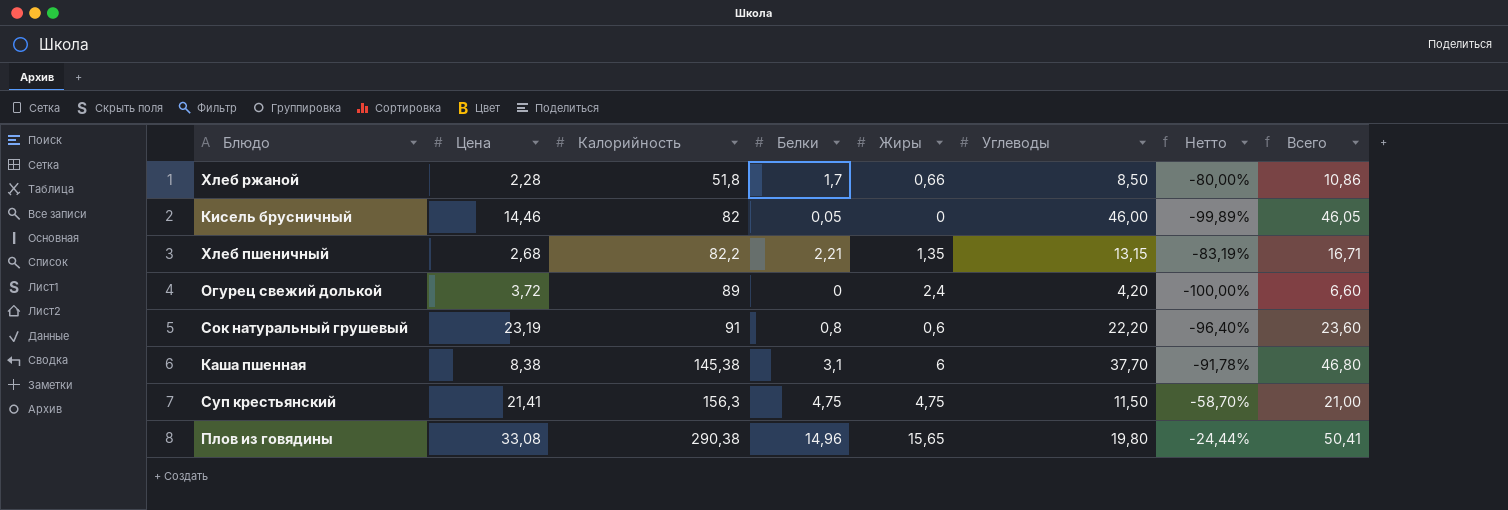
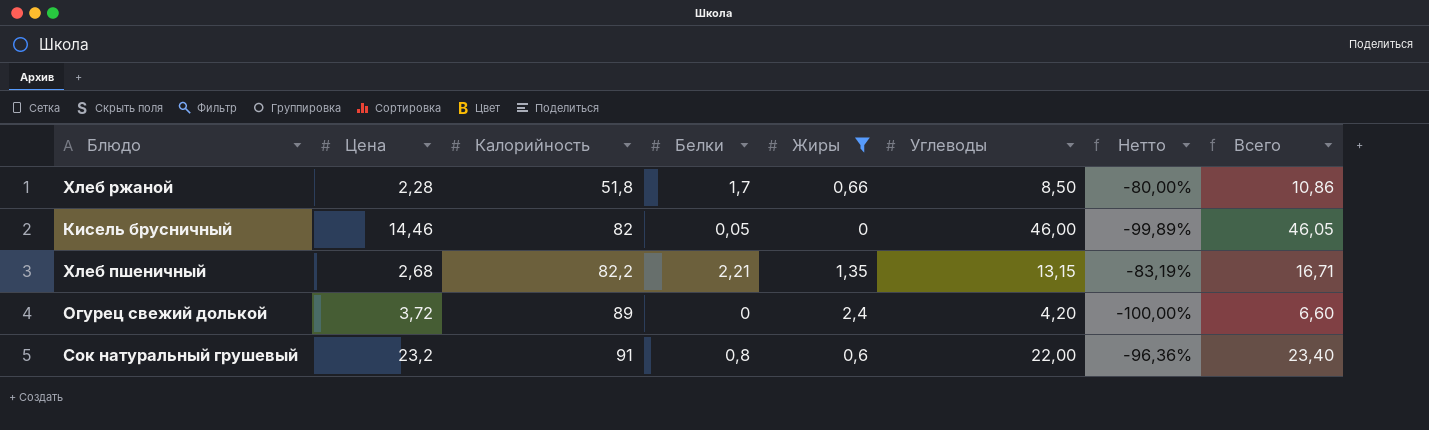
filter: none -> Жиры <= 2,4
Сок натуральный грушевый | Цена: 23,19 -> 23,2
Сок натуральный грушевый | Углеводы: 22,20 -> 22,00
Сок натуральный грушевый | Нетто: -96,40% -> -96,36%
Сок натуральный грушевый | Всего: 23,60 -> 23,40

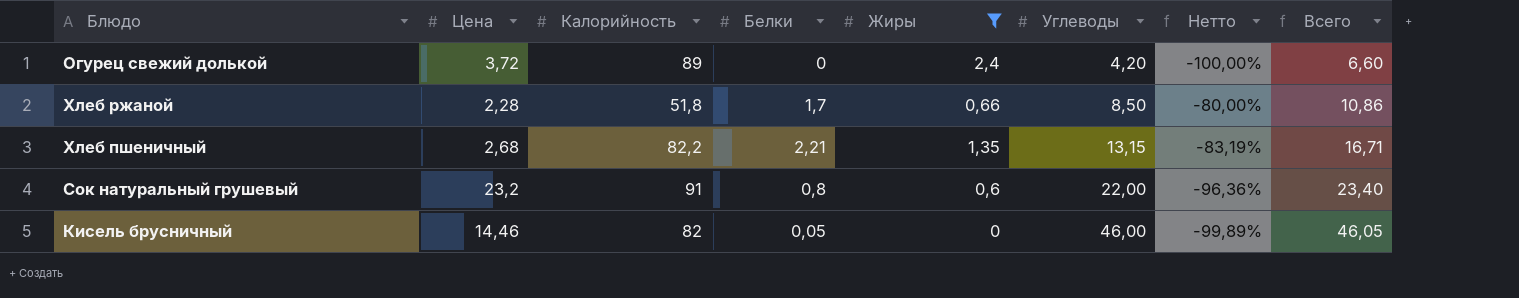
row order: Калорийность ascending -> Углеводы ascending

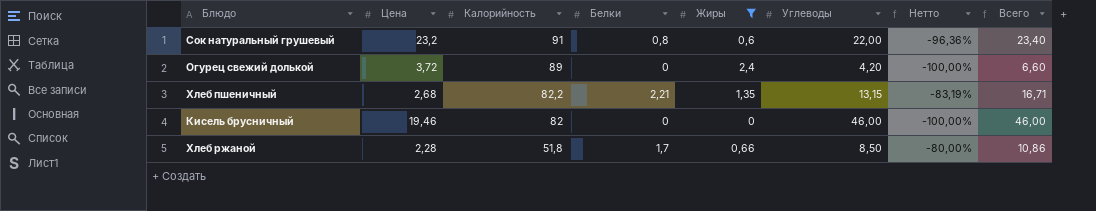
row order: Углеводы ascending -> Калорийность descending
Кисель брусничный | Цена: 14,46 -> 19,46
Кисель брусничный | Белки: 0,05 -> 0
Кисель брусничный | Нетто: -99,89% -> -100,00%
Кисель брусничный | Всего: 46,05 -> 46,00

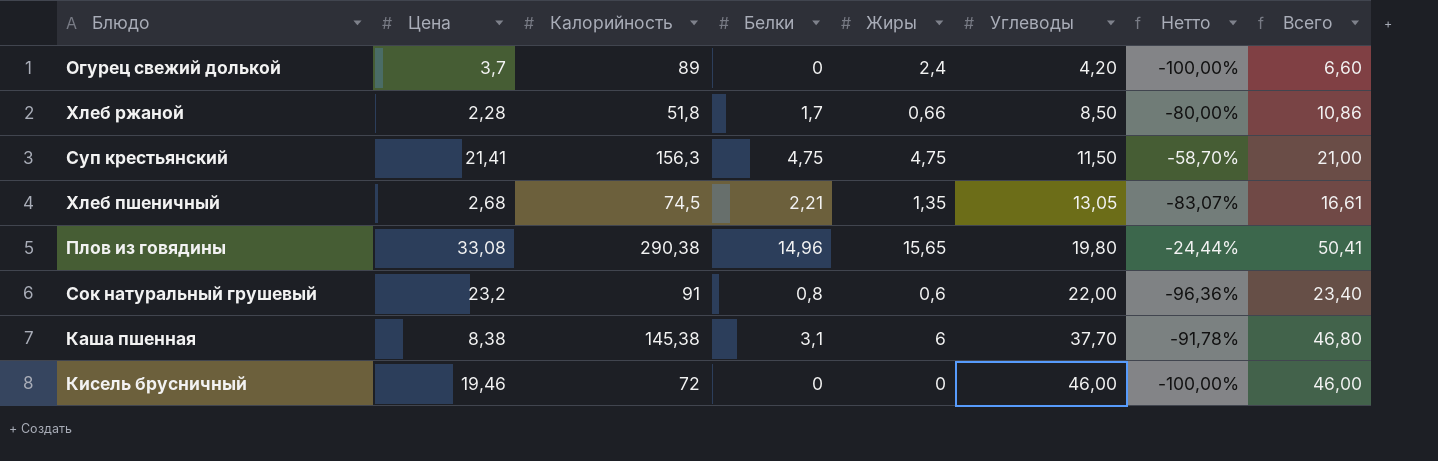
filter: Жиры <= 2,4 -> none
row order: Калорийность descending -> Углеводы ascending
Огурец свежий долькой | Цена: 3,72 -> 3,7
Хлеб пшеничный | Калорийность: 82,2 -> 74,5
Хлеб пшеничный | Углеводы: 13,15 -> 13,05
Хлеб пшеничный | Нетто: -83,19% -> -83,07%
Хлеб пшеничный | Всего: 16,71 -> 16,61
Кисель брусничный | Калорийность: 82 -> 72

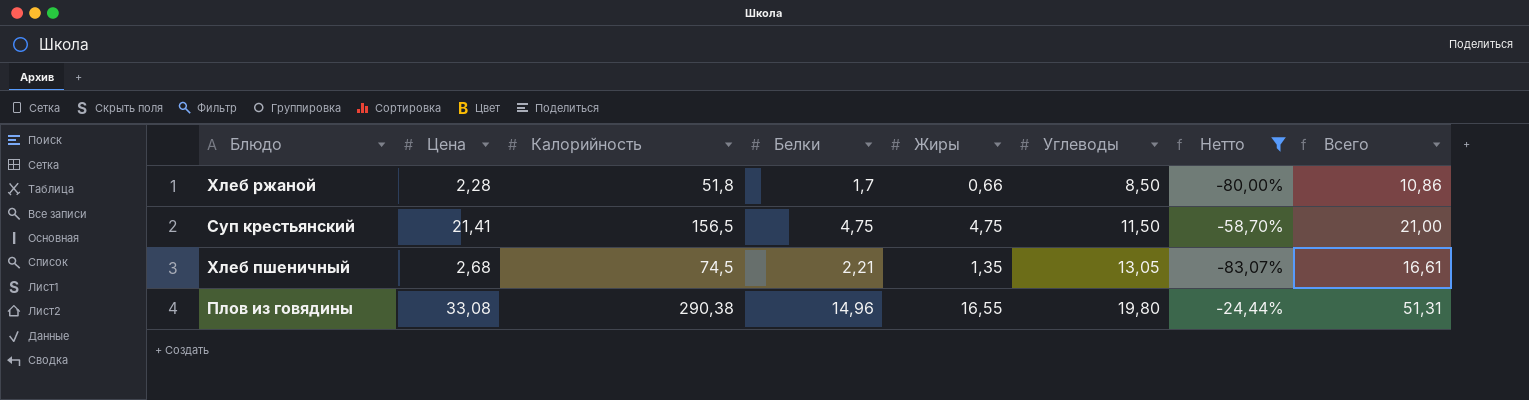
filter: none -> Нетто >= -83,07%
Суп крестьянский | Калорийность: 156,3 -> 156,5
Плов из говядины | Жиры: 15,65 -> 16,55
Плов из говядины | Всего: 50,41 -> 51,31

